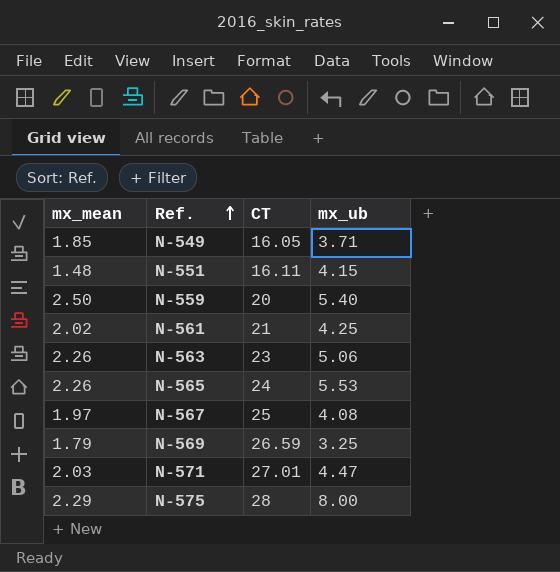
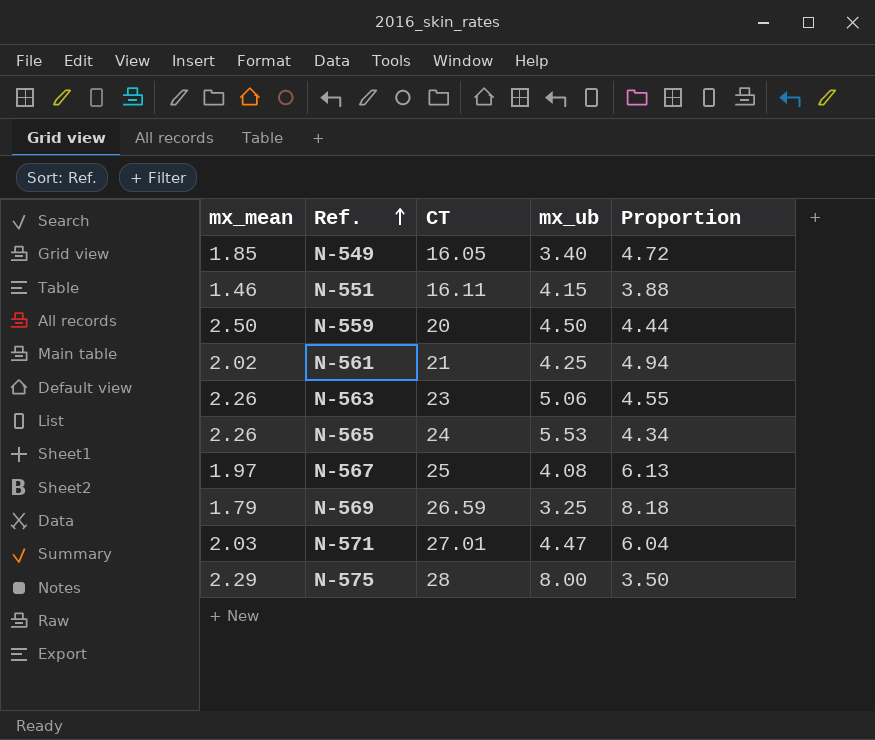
column Proportion | formula: none -> [CT] / [mx_ub]
N-549 | mx_ub: 3.71 -> 3.40
N-551 | mx_mean: 1.48 -> 1.46
N-559 | mx_ub: 5.40 -> 4.50

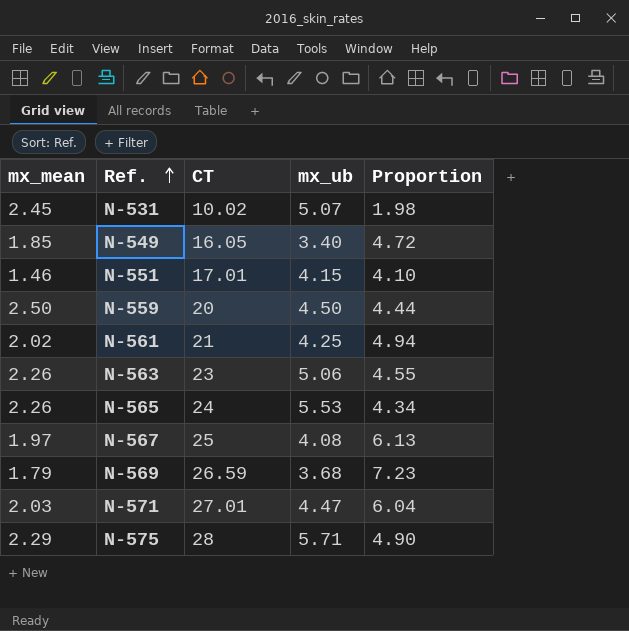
row N-531: none -> 2.45 | 10.02 | 5.07 | 1.98
N-551 | CT: 16.11 -> 17.01
N-551 | Proportion: 3.88 -> 4.10
N-569 | mx_ub: 3.25 -> 3.68
N-569 | Proportion: 8.18 -> 7.23
N-575 | mx_ub: 8.00 -> 5.71
N-575 | Proportion: 3.50 -> 4.90

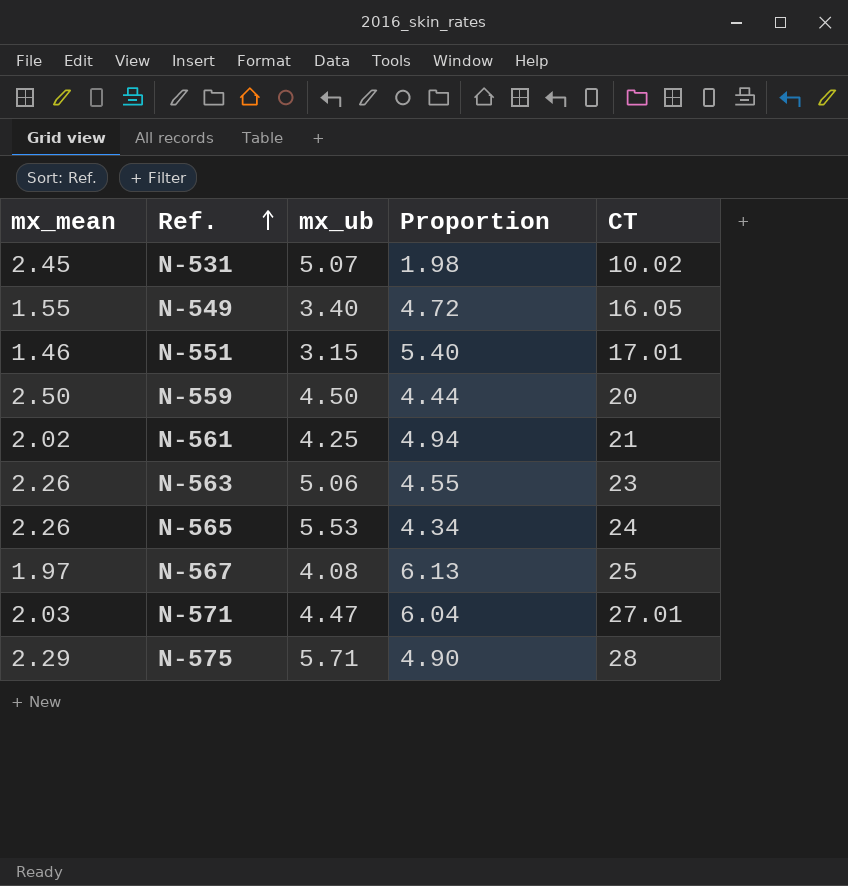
column CT | position: 3 -> 5
row N-569: 1.79 | 26.59 | 3.68 | 7.23 -> none
N-549 | mx_mean: 1.85 -> 1.55
N-551 | mx_ub: 4.15 -> 3.15
N-551 | Proportion: 4.10 -> 5.40

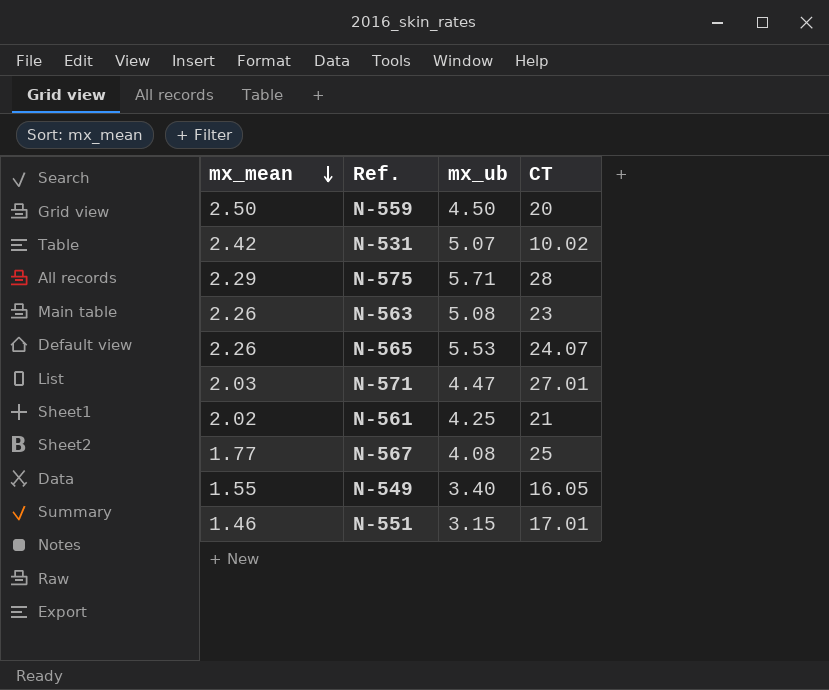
row order: Ref. ascending -> mx_mean descending
column Proportion | formula: [CT] / [mx_ub] -> none
N-531 | mx_mean: 2.45 -> 2.42
N-563 | mx_ub: 5.06 -> 5.08
N-565 | CT: 24 -> 24.07
N-567 | mx_mean: 1.97 -> 1.77

